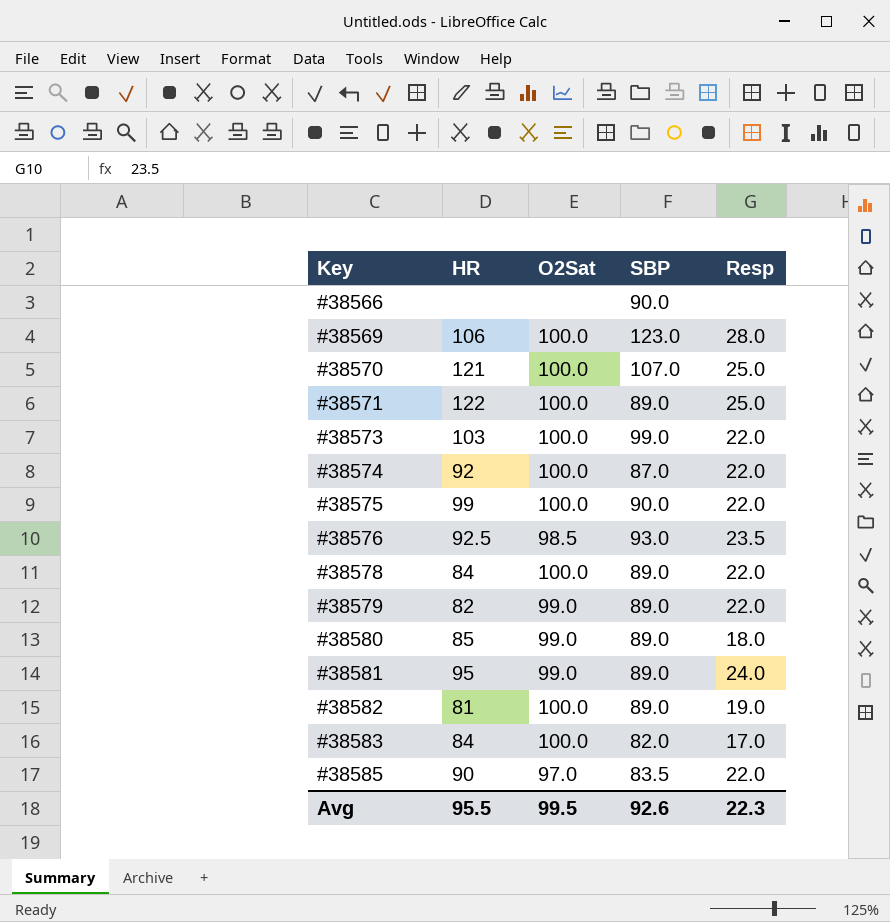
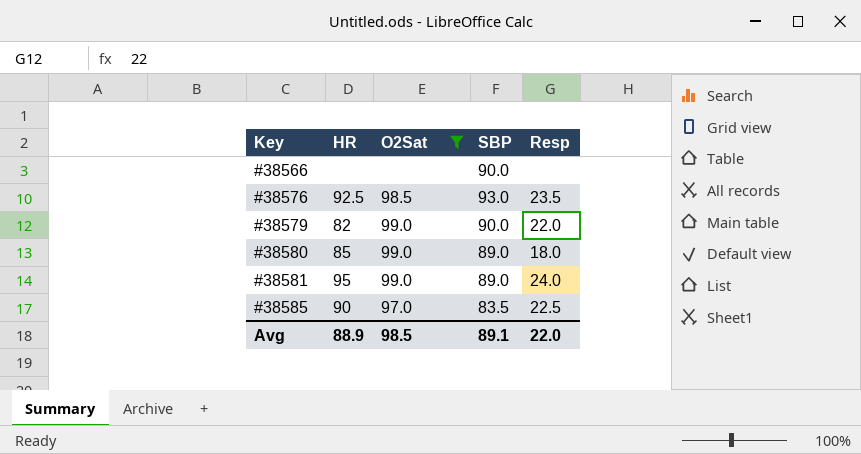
filter: none -> O2Sat != 100.0
#38579 | SBP: 89.0 -> 90.0
#38585 | Resp: 22.0 -> 22.5
Avg | HR: 95.5 -> 88.9
Avg | O2Sat: 99.5 -> 98.5
Avg | SBP: 92.6 -> 89.1
Avg | Resp: 22.3 -> 22.0

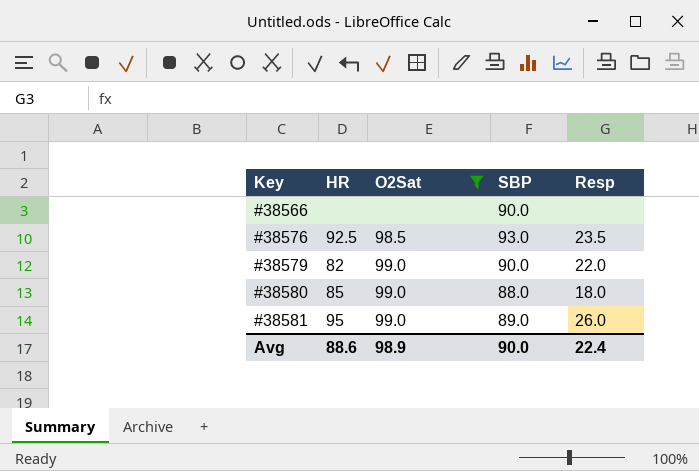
row #38585: 90 | 97.0 | 83.5 | 22.5 -> none
#38580 | SBP: 89.0 -> 88.0
#38581 | Resp: 24.0 -> 26.0
Avg | HR: 88.9 -> 88.6
Avg | O2Sat: 98.5 -> 98.9
Avg | SBP: 89.1 -> 90.0
Avg | Resp: 22.0 -> 22.4

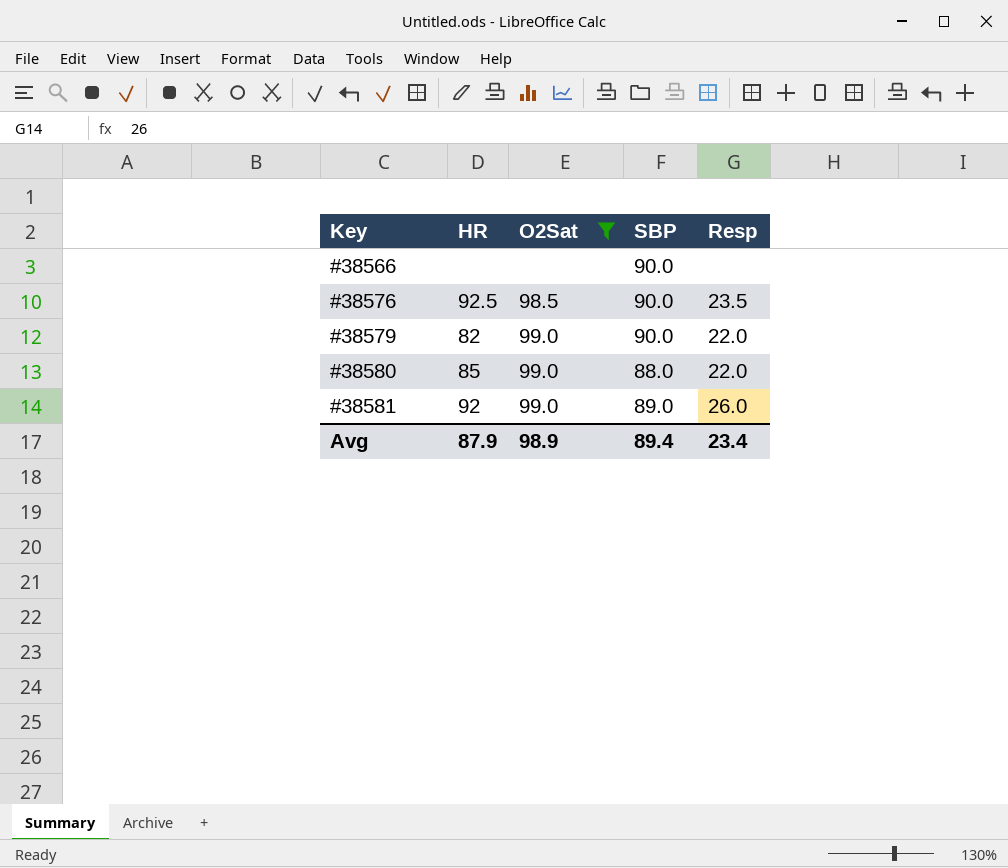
#38576 | SBP: 93.0 -> 90.0
#38580 | Resp: 18.0 -> 22.0
#38581 | HR: 95 -> 92
Avg | HR: 88.6 -> 87.9
Avg | SBP: 90.0 -> 89.4
Avg | Resp: 22.4 -> 23.4

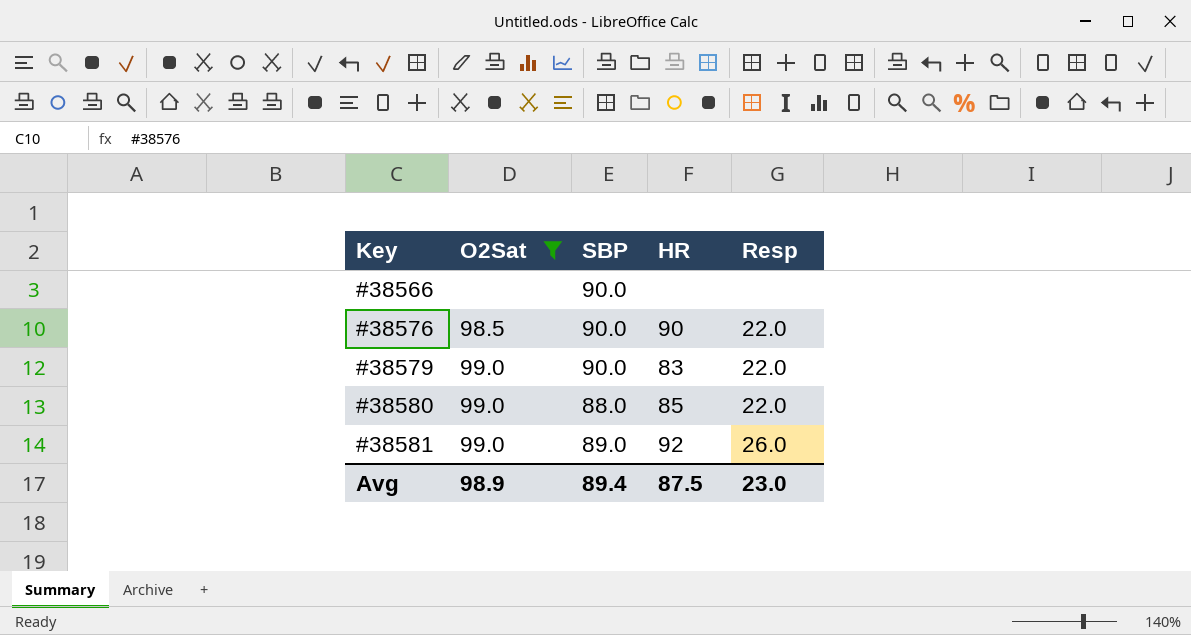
column HR | position: 2 -> 4
#38576 | HR: 92.5 -> 90
#38576 | Resp: 23.5 -> 22.0
#38579 | HR: 82 -> 83
Avg | HR: 87.9 -> 87.5
Avg | Resp: 23.4 -> 23.0

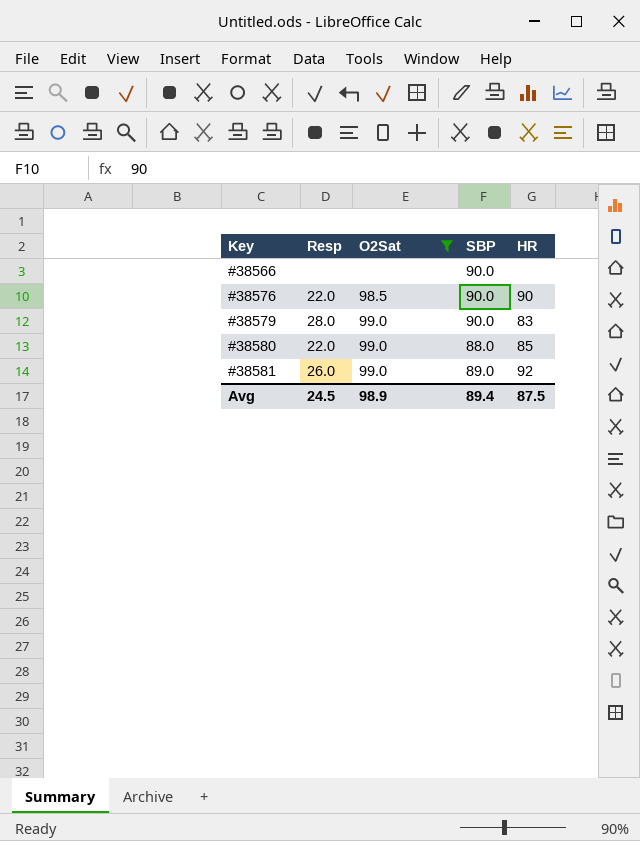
column Resp | position: 5 -> 2
#38579 | Resp: 22.0 -> 28.0
Avg | Resp: 23.0 -> 24.5

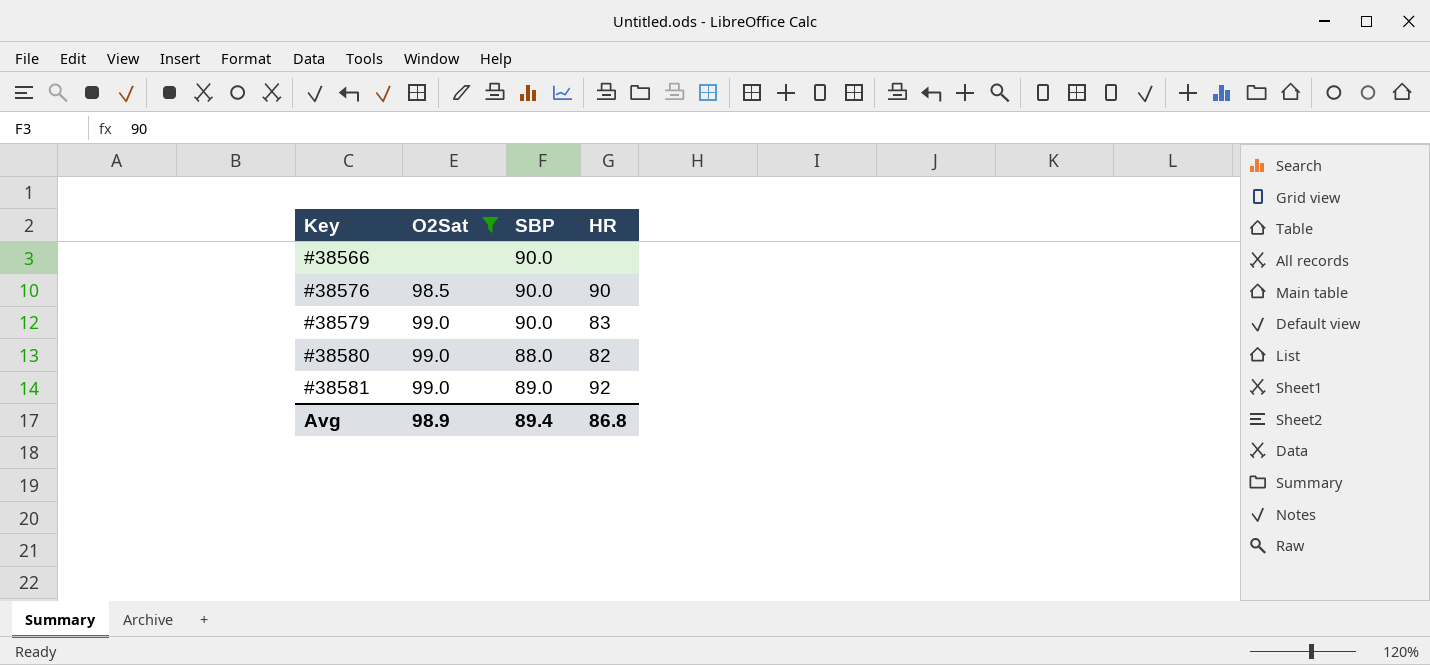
column Resp | position: 2 -> none
#38580 | HR: 85 -> 82
Avg | HR: 87.5 -> 86.8

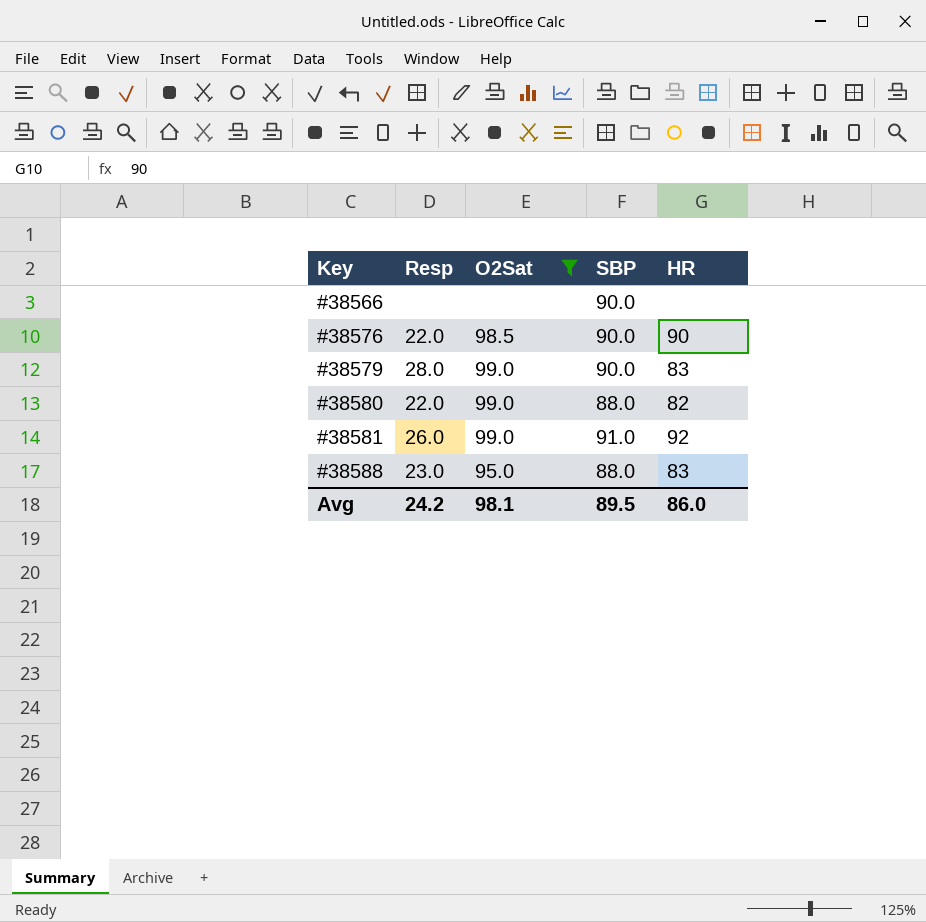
column Resp | position: none -> 2
#38581 | SBP: 89.0 -> 91.0
row #38588: none -> 23.0 | 95.0 | 88.0 | 83
Avg | O2Sat: 98.9 -> 98.1
Avg | SBP: 89.4 -> 89.5
Avg | HR: 86.8 -> 86.0

